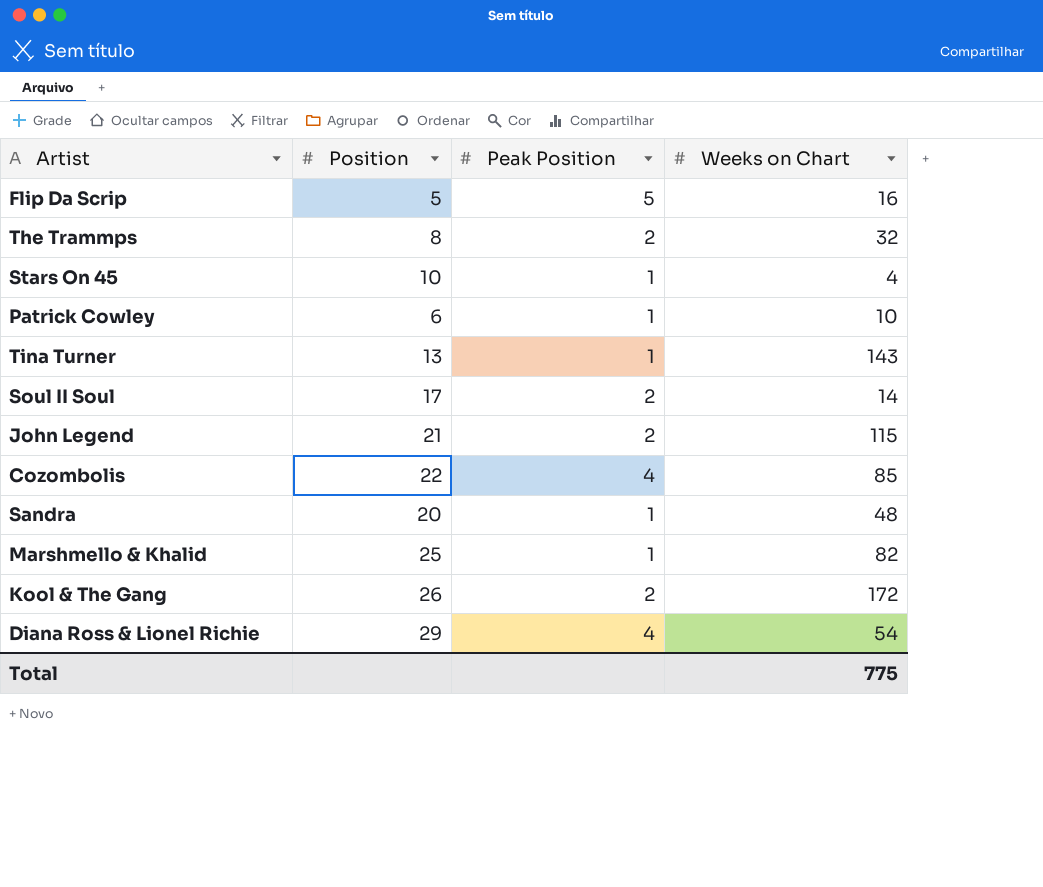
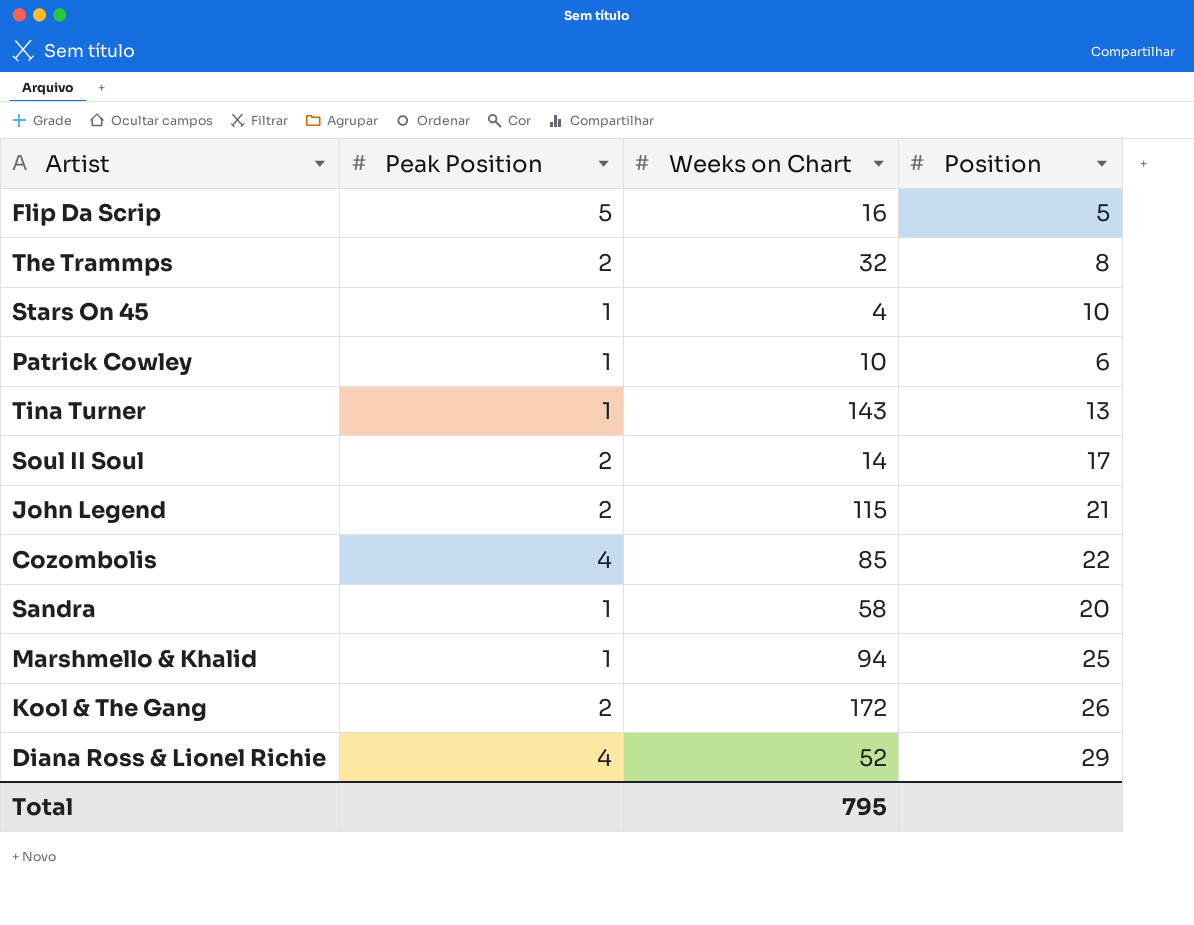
column Position | position: 2 -> 4
Sandra | Weeks on Chart: 48 -> 58
Marshmello & Khalid | Weeks on Chart: 82 -> 94
Diana Ross & Lionel Richie | Weeks on Chart: 54 -> 52
Total | Weeks on Chart: 775 -> 795

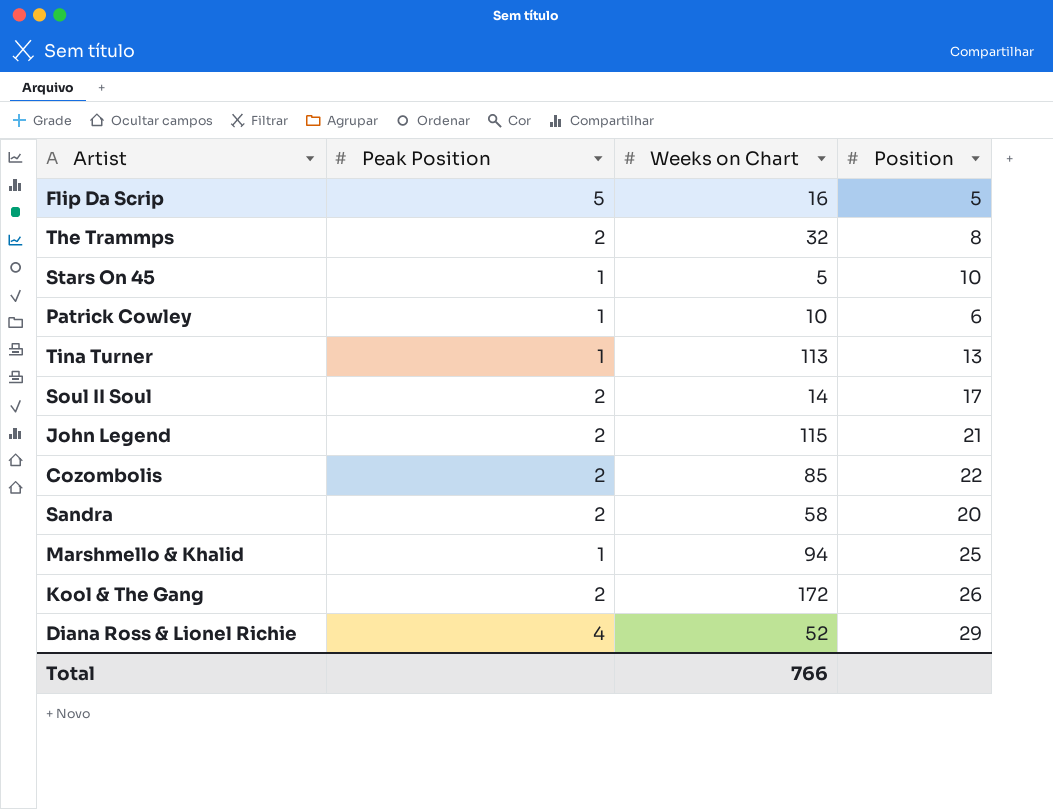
Stars On 45 | Weeks on Chart: 4 -> 5
Tina Turner | Weeks on Chart: 143 -> 113
Cozombolis | Peak Position: 4 -> 2
Sandra | Peak Position: 1 -> 2
Total | Weeks on Chart: 795 -> 766

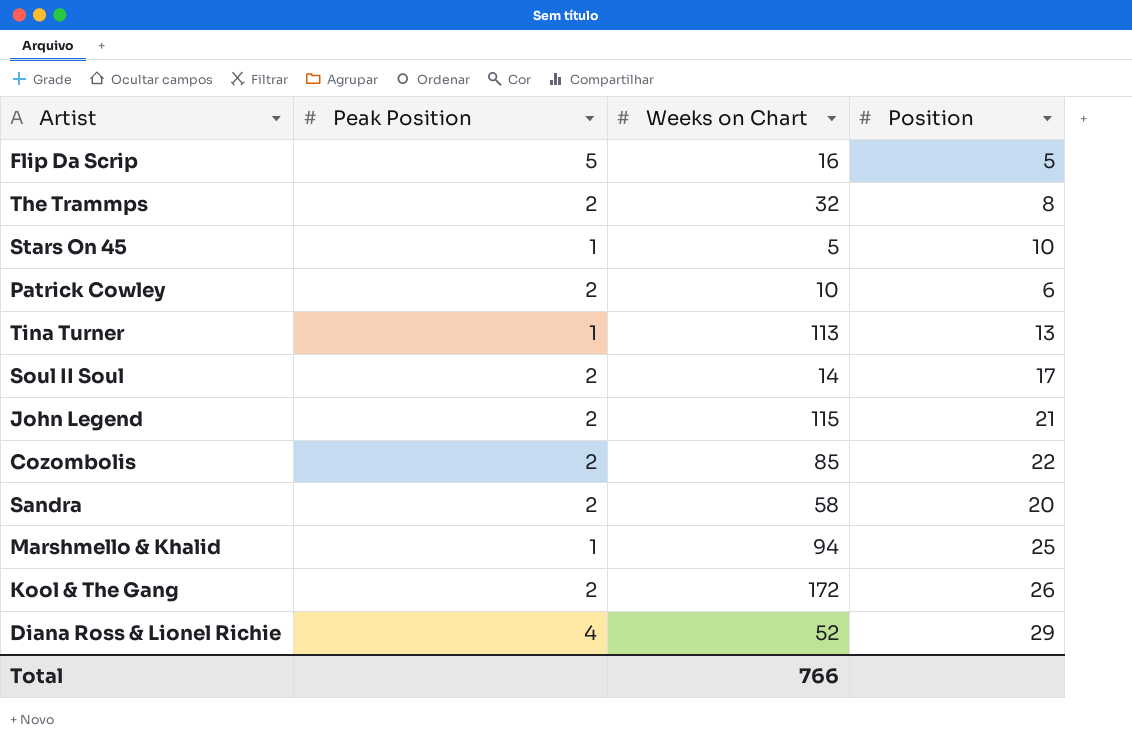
Patrick Cowley | Peak Position: 1 -> 2

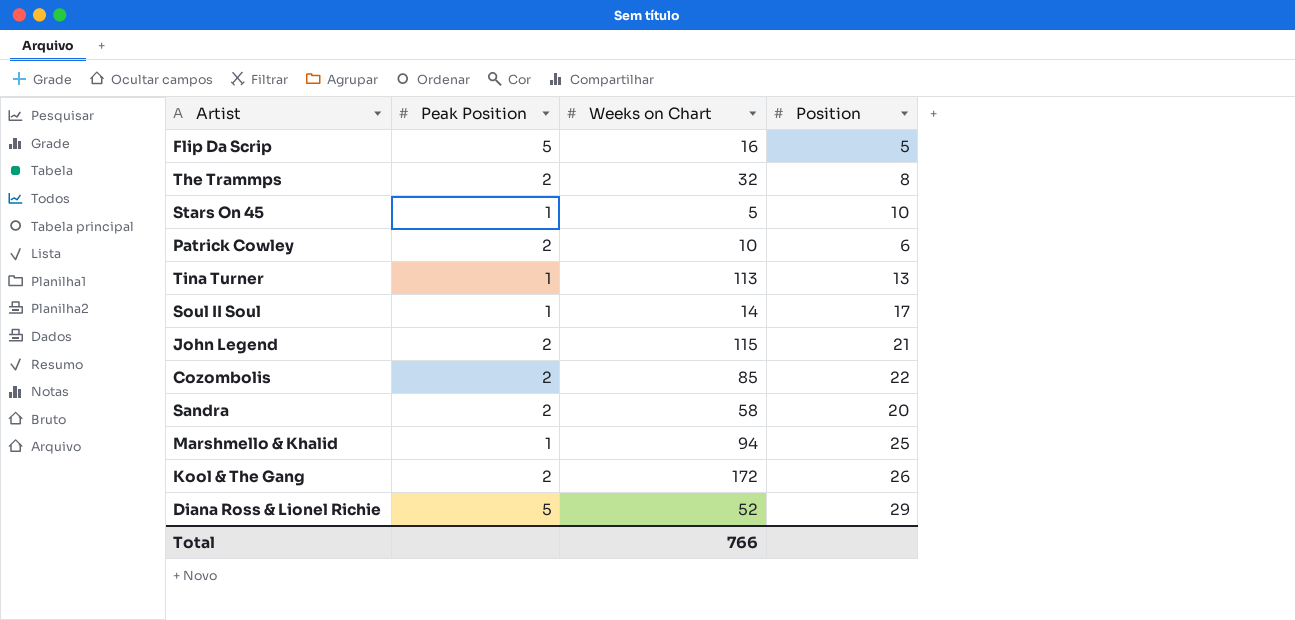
Soul II Soul | Peak Position: 2 -> 1
Diana Ross & Lionel Richie | Peak Position: 4 -> 5

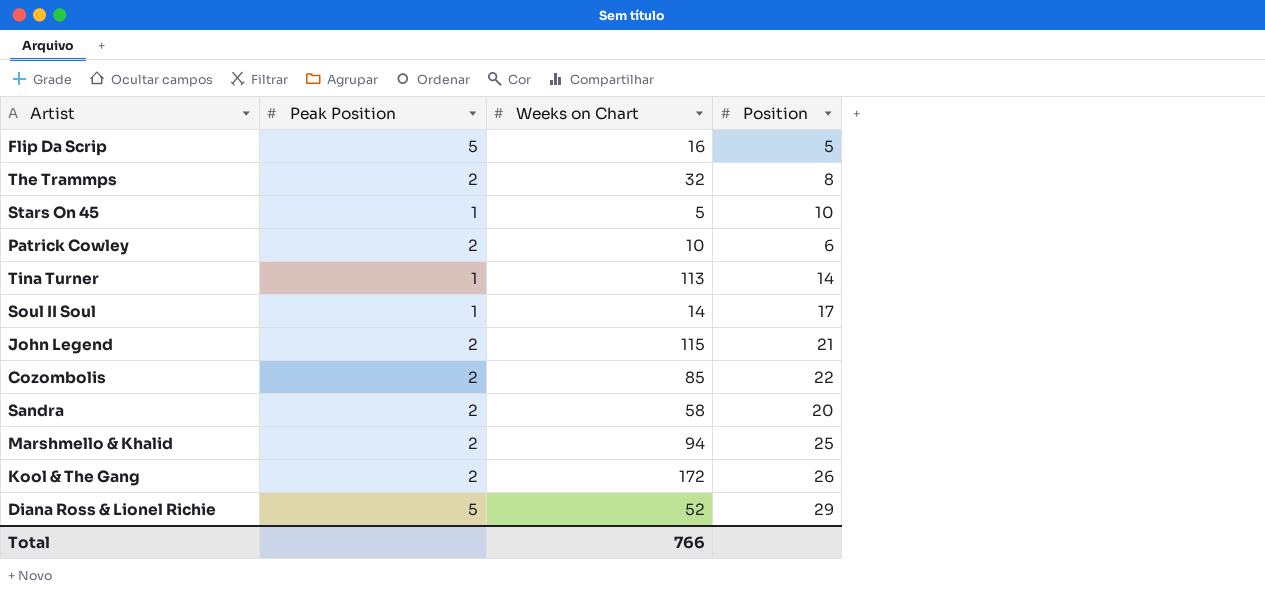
Tina Turner | Position: 13 -> 14
Marshmello & Khalid | Peak Position: 1 -> 2

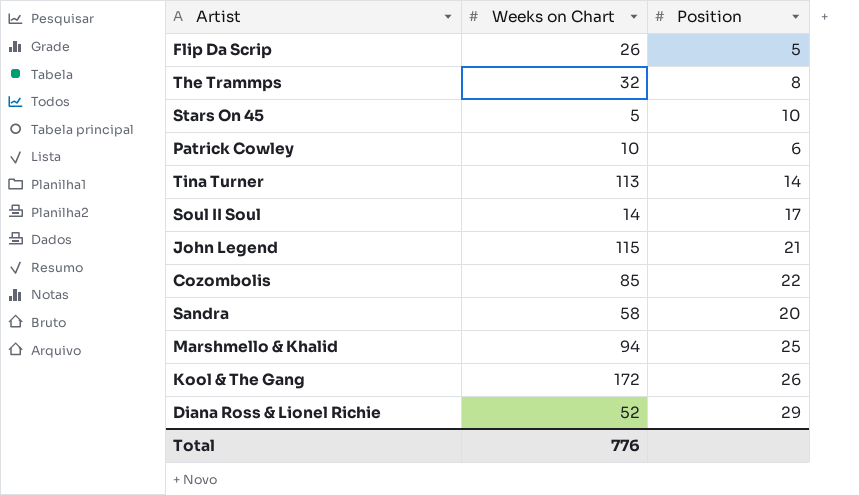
column Peak Position | position: 2 -> none
Flip Da Scrip | Weeks on Chart: 16 -> 26
Total | Weeks on Chart: 766 -> 776

